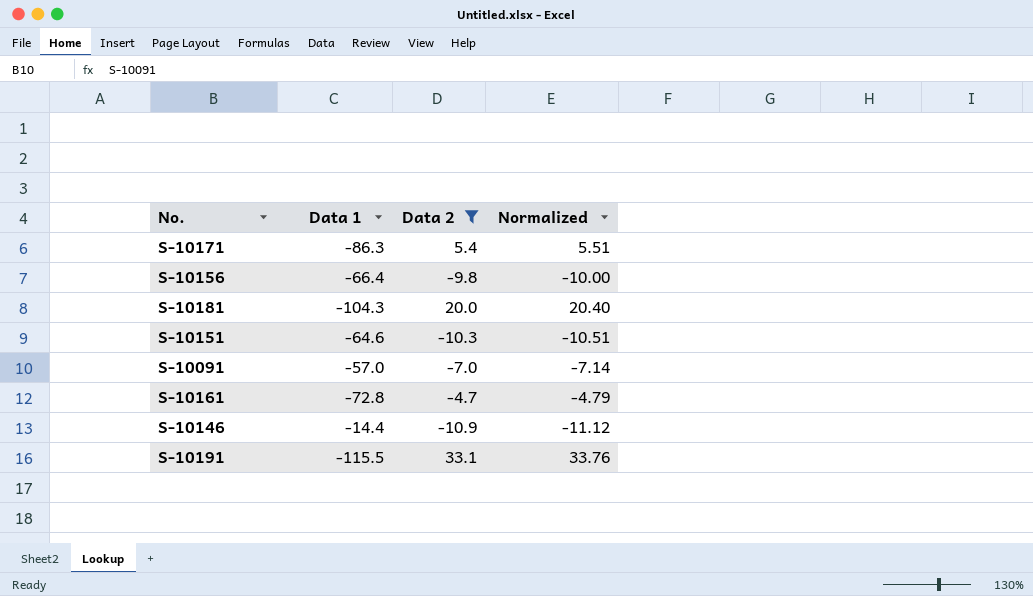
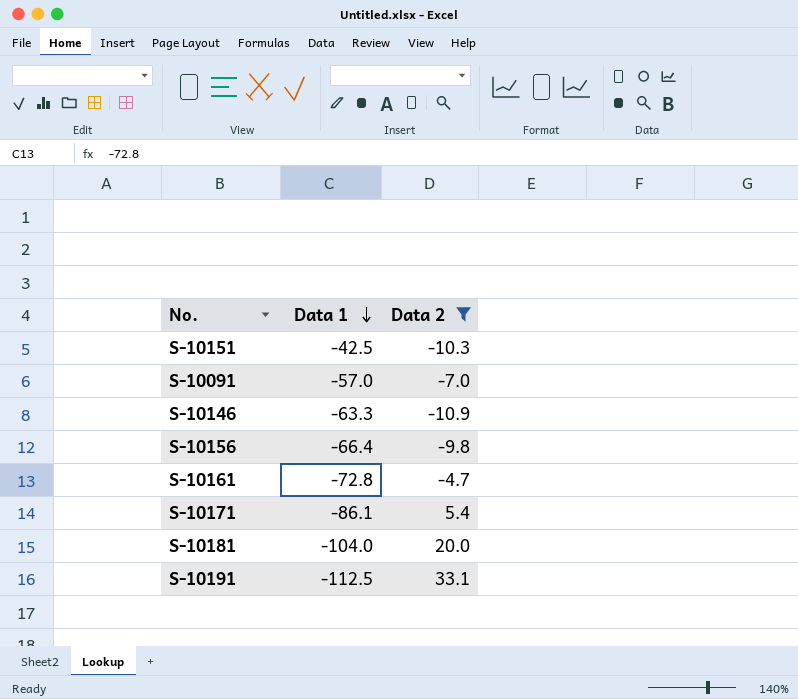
row order: none -> Data 1 descending
column Normalized | formula: [Data 2] * 1.02 -> none
S-10151 | Data 1: -64.6 -> -42.5
S-10146 | Data 1: -14.4 -> -63.3
S-10171 | Data 1: -86.3 -> -86.1
S-10181 | Data 1: -104.3 -> -104.0
S-10191 | Data 1: -115.5 -> -112.5

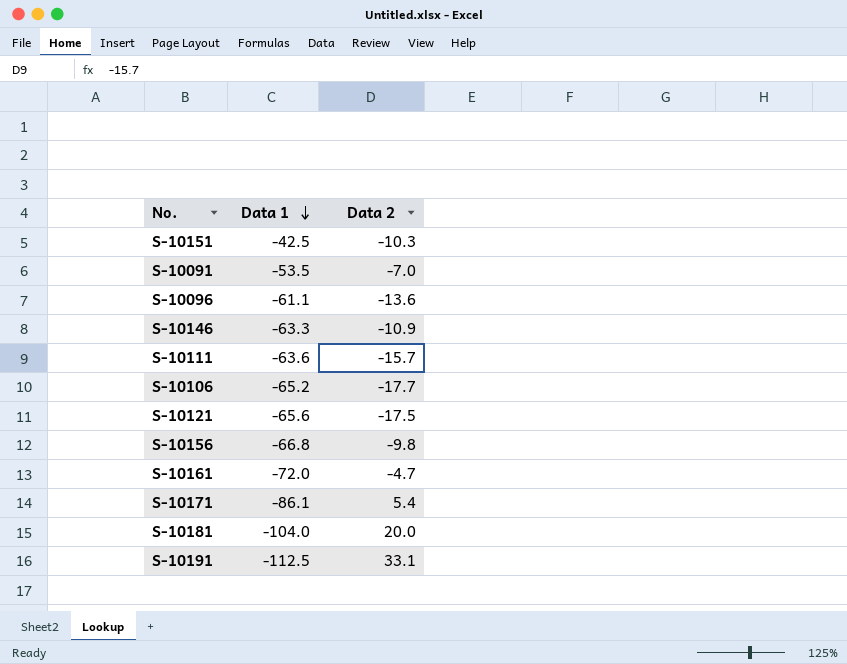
filter: Data 2 >= -10.9 -> none
S-10091 | Data 1: -57.0 -> -53.5
S-10156 | Data 1: -66.4 -> -66.8
S-10161 | Data 1: -72.8 -> -72.0

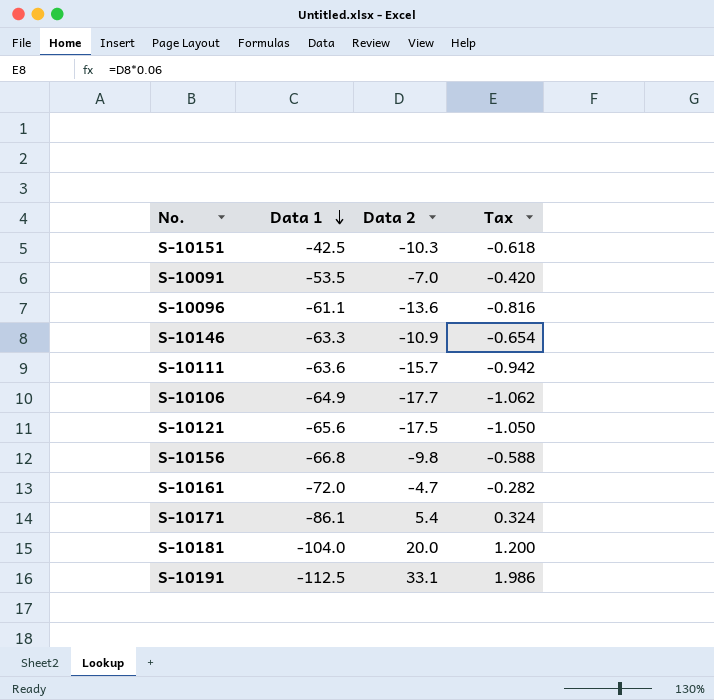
column Tax | formula: none -> [Data 2] * 0.06
S-10106 | Data 1: -65.2 -> -64.9

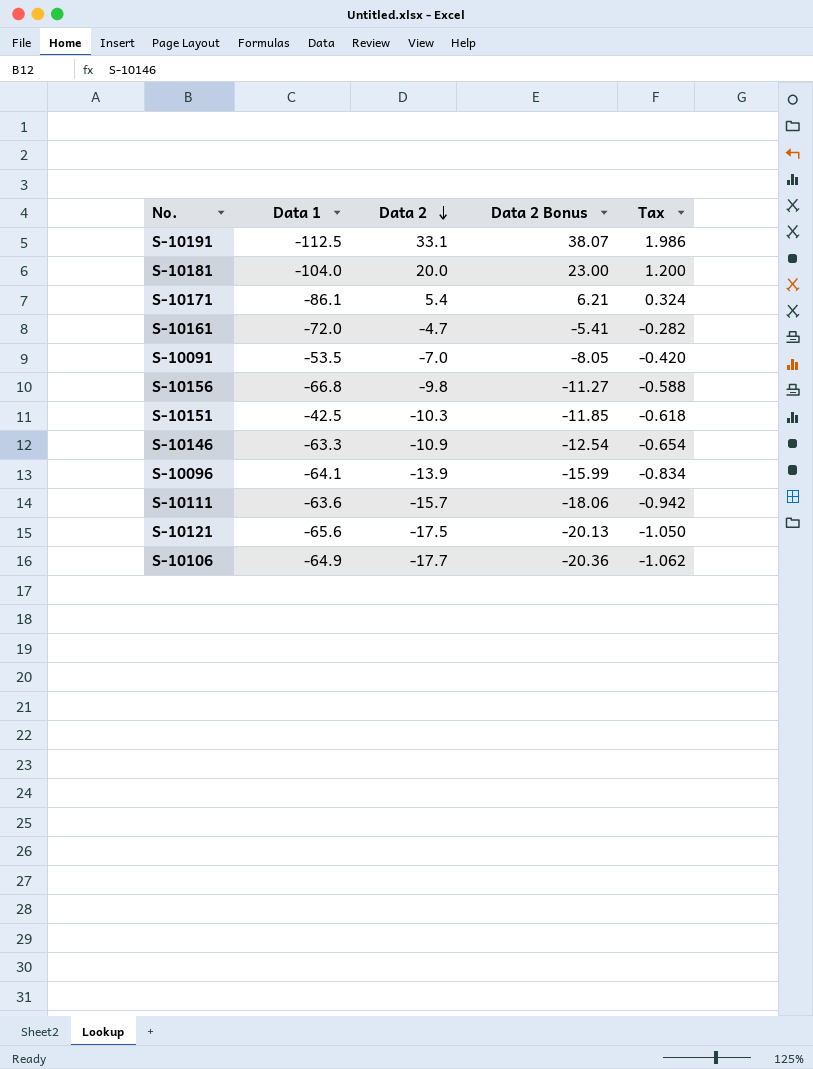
row order: Data 1 descending -> Data 2 descending
column Data 2 Bonus | formula: none -> [Data 2] * 1.15
S-10096 | Data 1: -61.1 -> -64.1
S-10096 | Data 2: -13.6 -> -13.9
S-10096 | Tax: -0.816 -> -0.834

